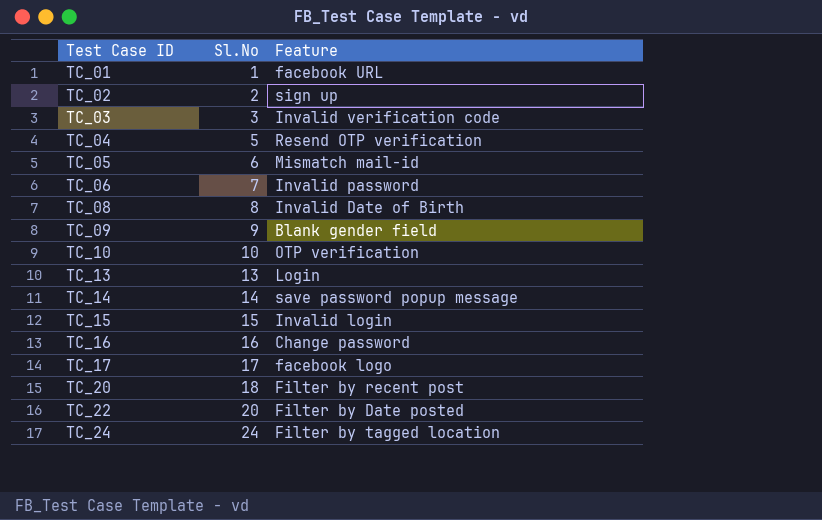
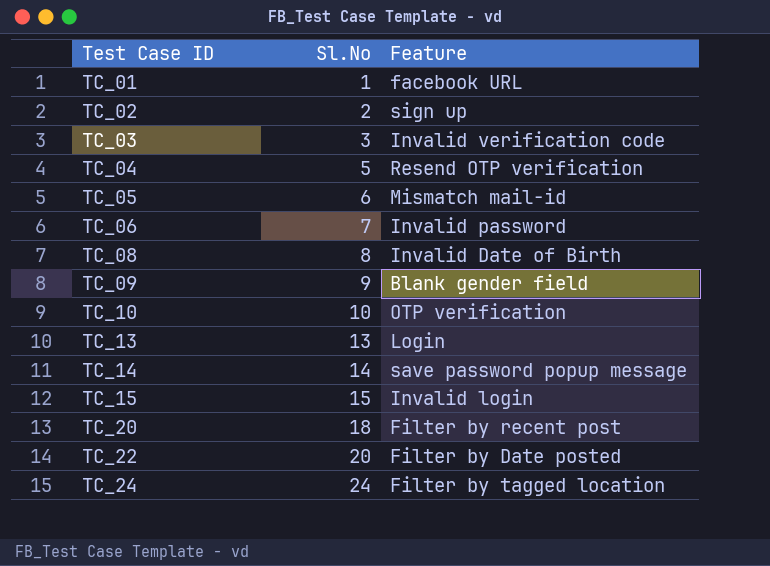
row TC_16: 16 | Change password -> none
row TC_17: 17 | facebook logo -> none

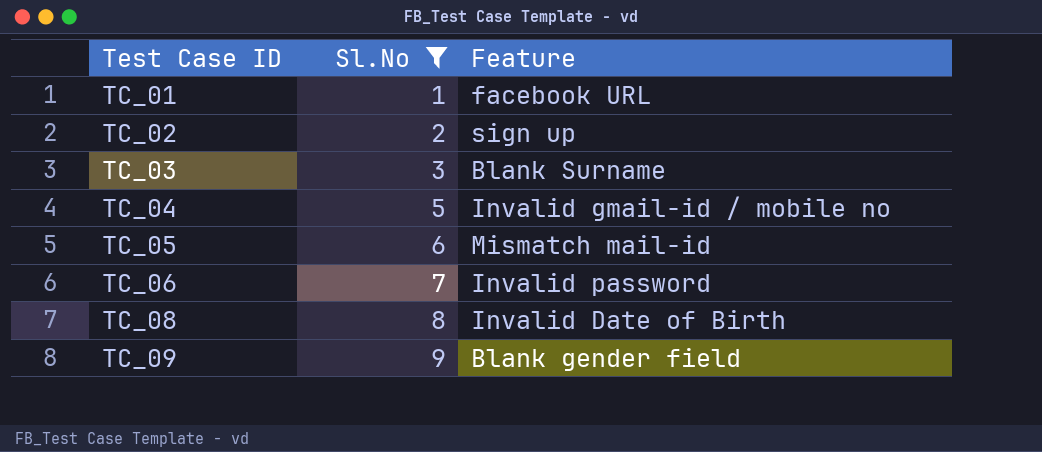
filter: none -> Sl.No <= 9
TC_03 | Feature: Invalid verification code -> Blank Surname
TC_04 | Feature: Resend OTP verification -> Invalid gmail-id / mobile no

